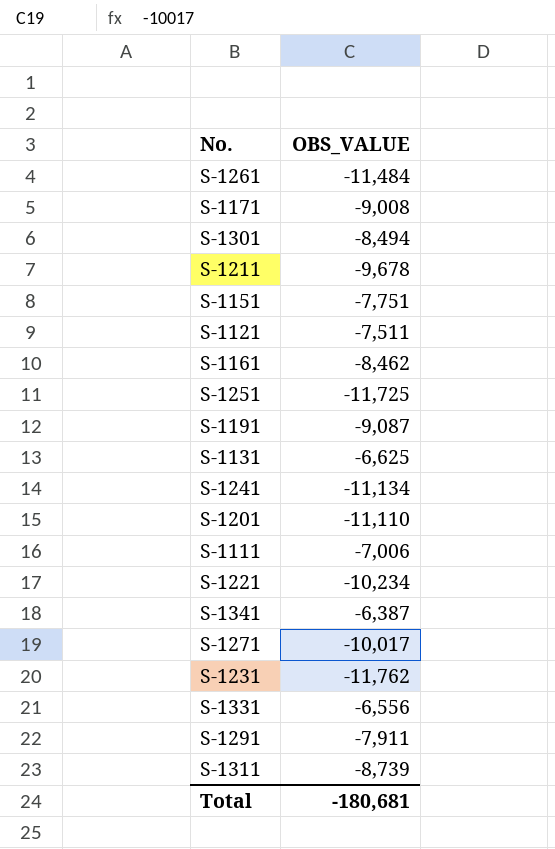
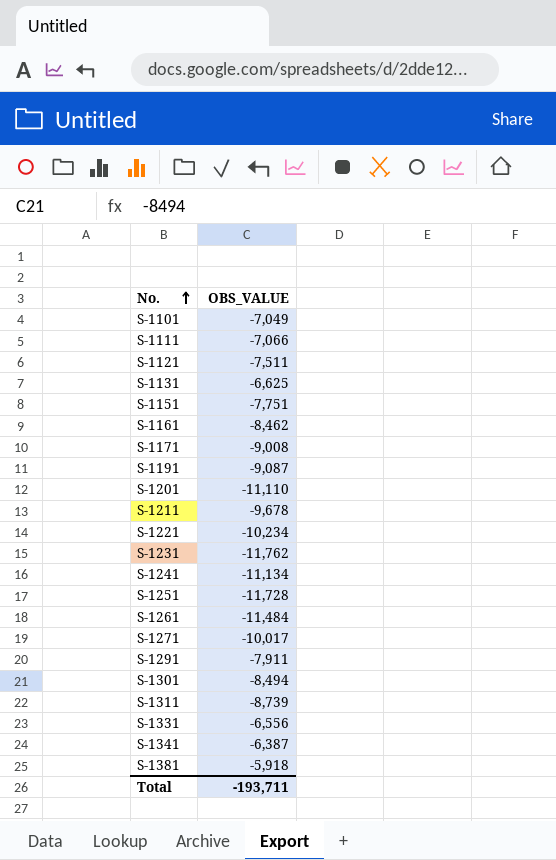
row order: none -> No. ascending
row S-1101: none -> -7,049
S-1111 | OBS_VALUE: -7,006 -> -7,066
S-1251 | OBS_VALUE: -11,725 -> -11,728
row S-1381: none -> -5,918
Total | OBS_VALUE: -180,681 -> -193,711

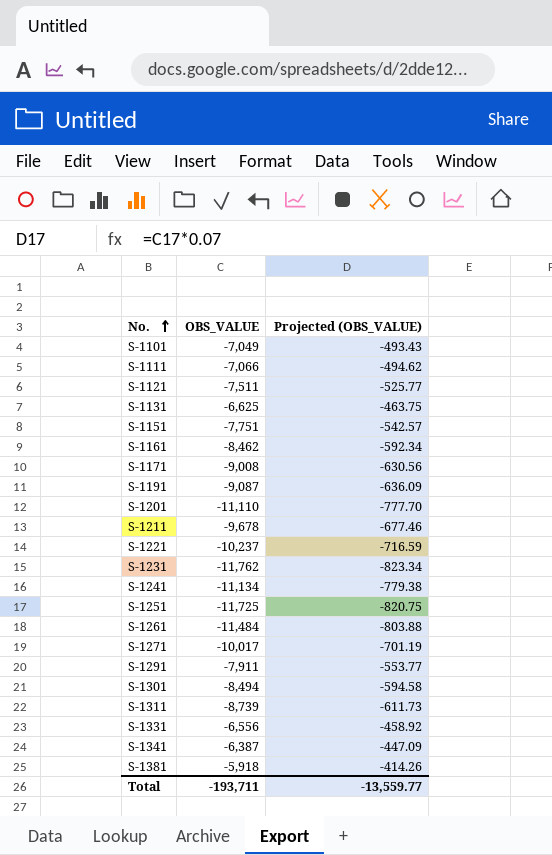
column Projected (OBS_VALUE) | formula: none -> [OBS_VALUE] * 0.07
S-1221 | OBS_VALUE: -10,234 -> -10,237
S-1251 | OBS_VALUE: -11,728 -> -11,725

